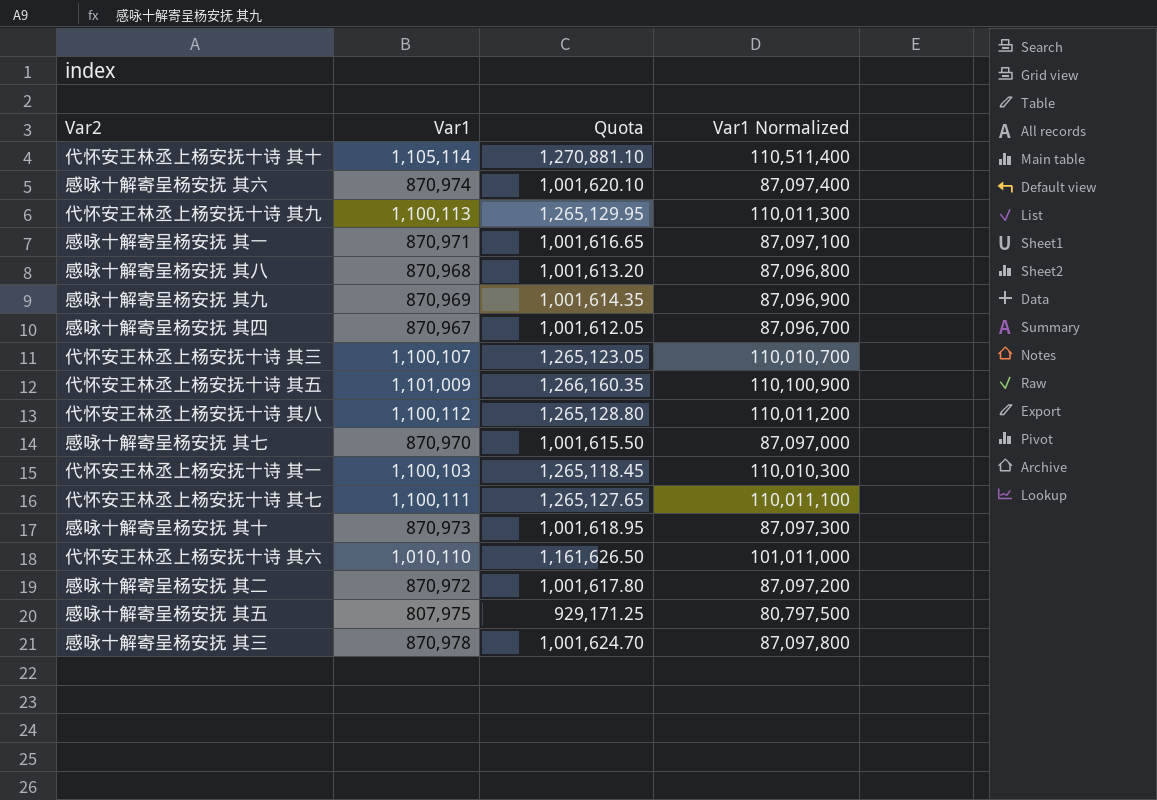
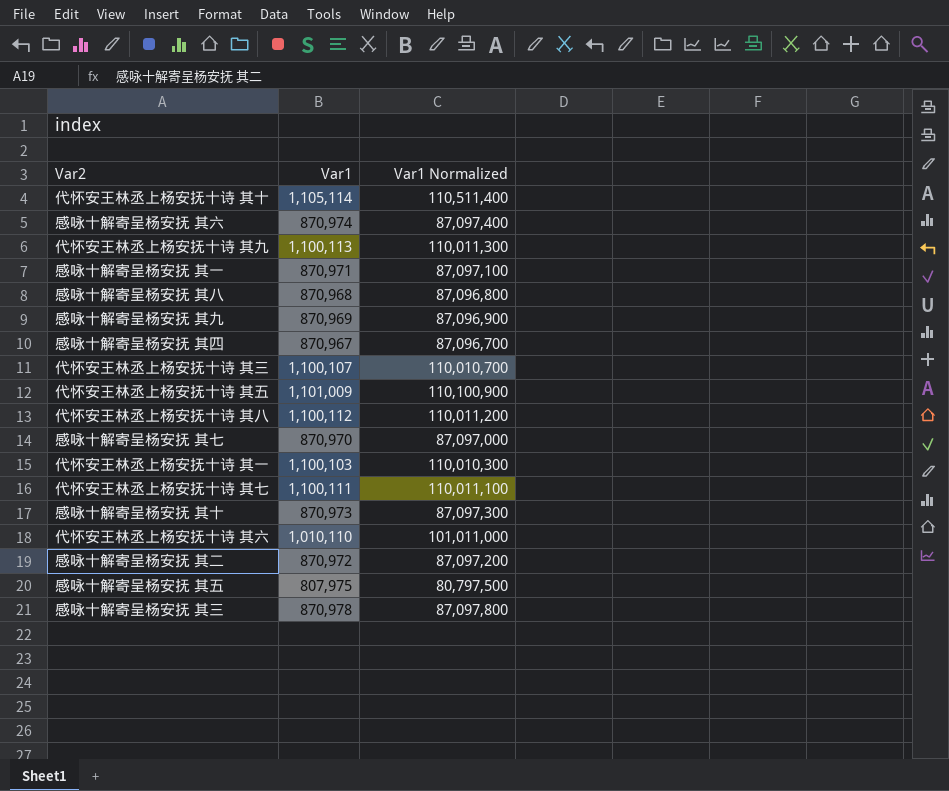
column Quota | formula: [Var1] * 1.15 -> none

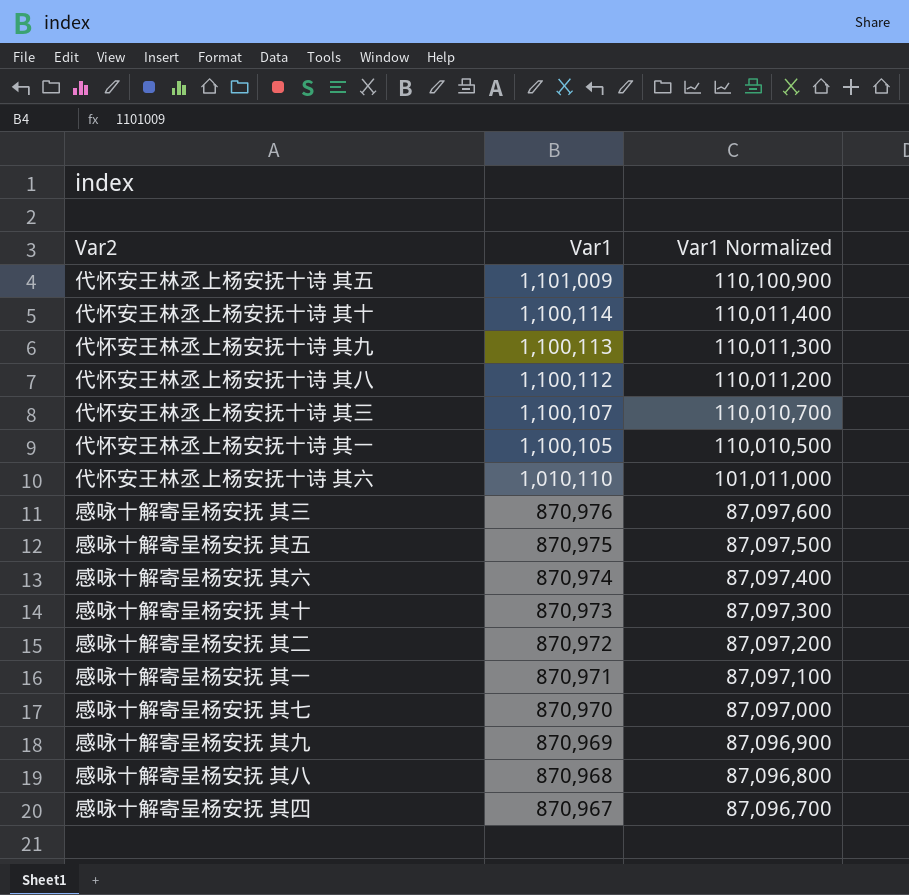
row order: none -> Var1 descending
row 代怀安王林丞上杨安抚十诗 其七: 1,100,111 | 110,011,100 -> none
代怀安王林丞上杨安抚十诗 其十 | Var1: 1,105,114 -> 1,100,114
代怀安王林丞上杨安抚十诗 其十 | Var1 Normalized: 110,511,400 -> 110,011,400
代怀安王林丞上杨安抚十诗 其一 | Var1: 1,100,103 -> 1,100,105
代怀安王林丞上杨安抚十诗 其一 | Var1 Normalized: 110,010,300 -> 110,010,500
感咏十解寄呈杨安抚 其三 | Var1: 870,978 -> 870,976
感咏十解寄呈杨安抚 其三 | Var1 Normalized: 87,097,800 -> 87,097,600
感咏十解寄呈杨安抚 其五 | Var1: 807,975 -> 870,975
感咏十解寄呈杨安抚 其五 | Var1 Normalized: 80,797,500 -> 87,097,500

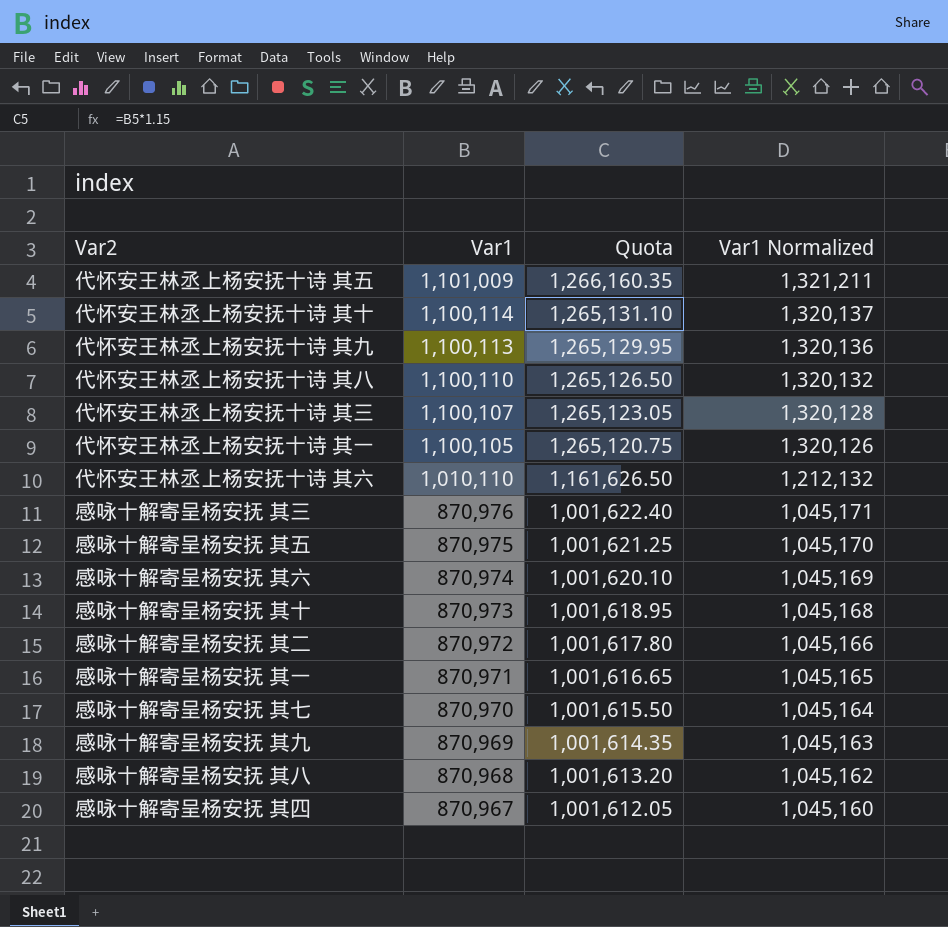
column Quota | formula: none -> [Var1] * 1.15
column Var1 Normalized | formula: [Var1] * 100 -> [Var1] * 1.2
代怀安王林丞上杨安抚十诗 其八 | Var1: 1,100,112 -> 1,100,110

